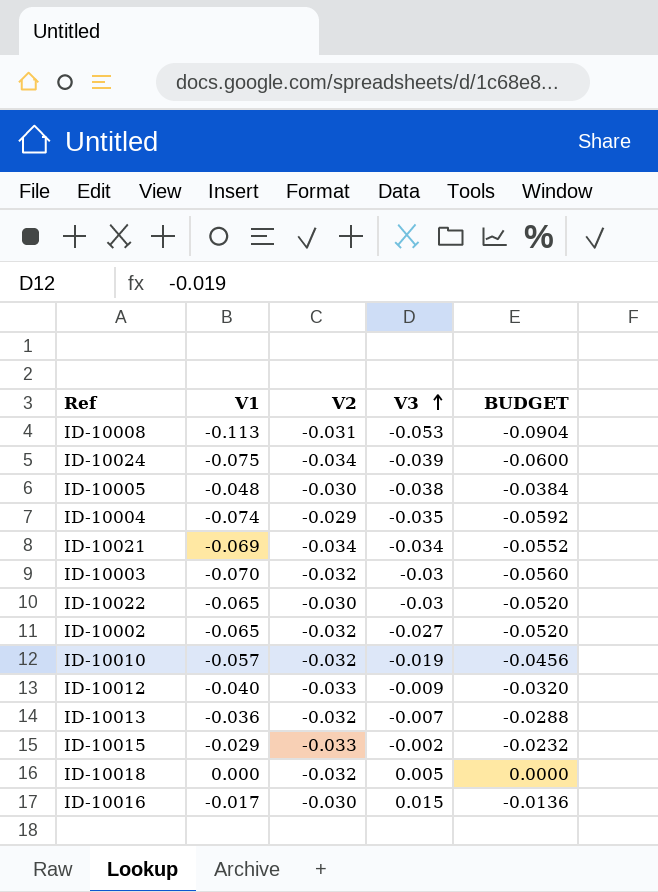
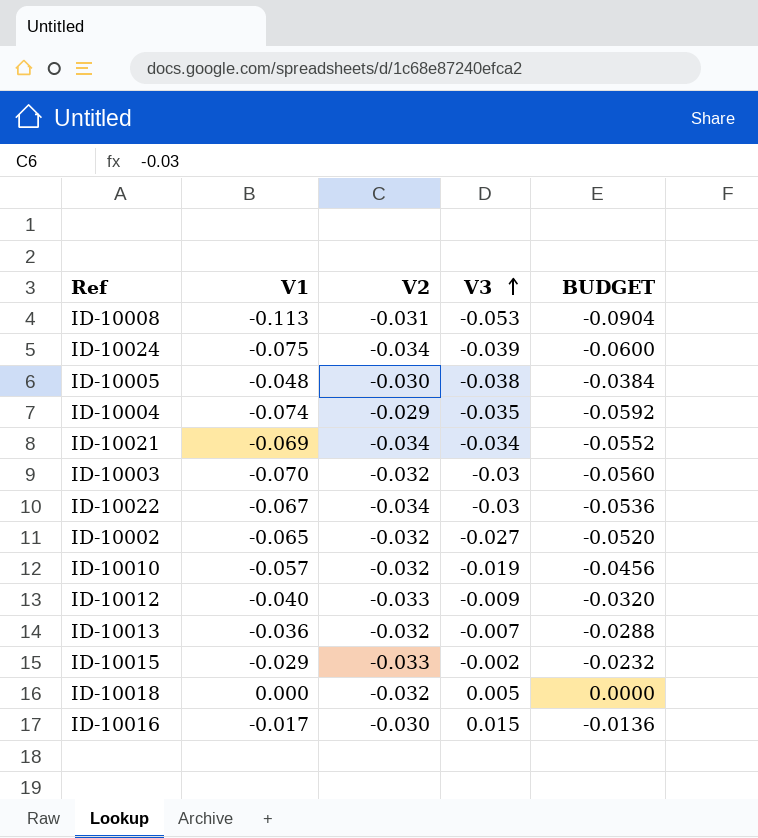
ID-10022 | V1: -0.065 -> -0.067
ID-10022 | V2: -0.030 -> -0.034
ID-10022 | BUDGET: -0.0520 -> -0.0536

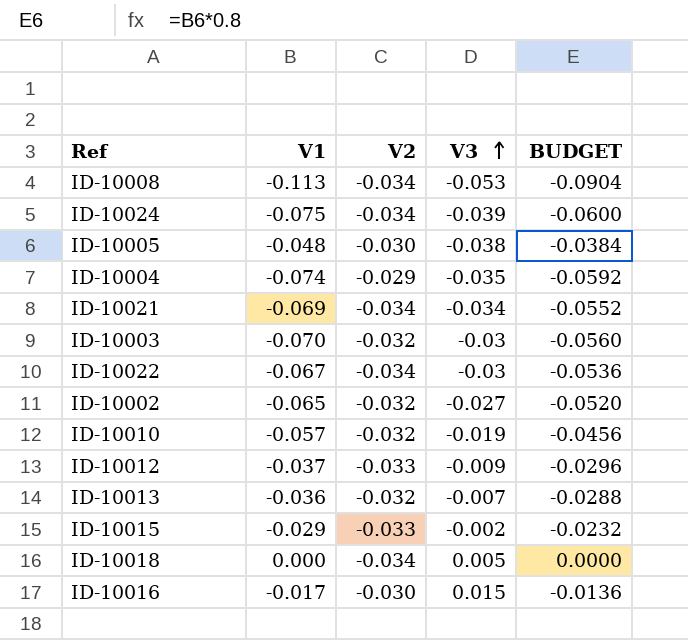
ID-10008 | V2: -0.031 -> -0.034
ID-10012 | V1: -0.040 -> -0.037
ID-10012 | BUDGET: -0.0320 -> -0.0296
ID-10018 | V2: -0.032 -> -0.034

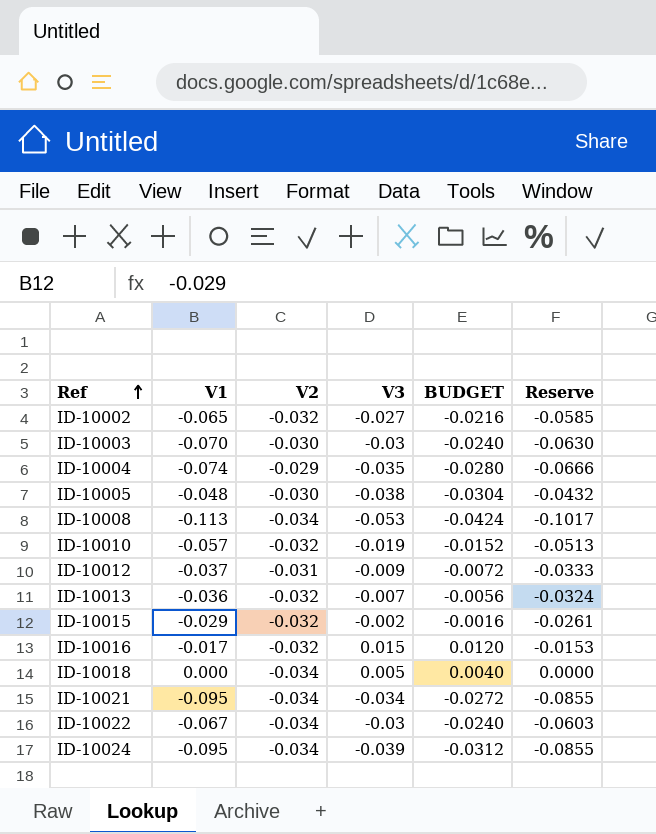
row order: V3 ascending -> Ref ascending
column BUDGET | formula: [V1] * 0.8 -> [V3] * 0.8
column Reserve | formula: none -> [V1] * 0.9
ID-10003 | V2: -0.032 -> -0.030
ID-10012 | V2: -0.033 -> -0.031
ID-10015 | V2: -0.033 -> -0.032
ID-10016 | V2: -0.030 -> -0.032
ID-10021 | V1: -0.069 -> -0.095
ID-10024 | V1: -0.075 -> -0.095

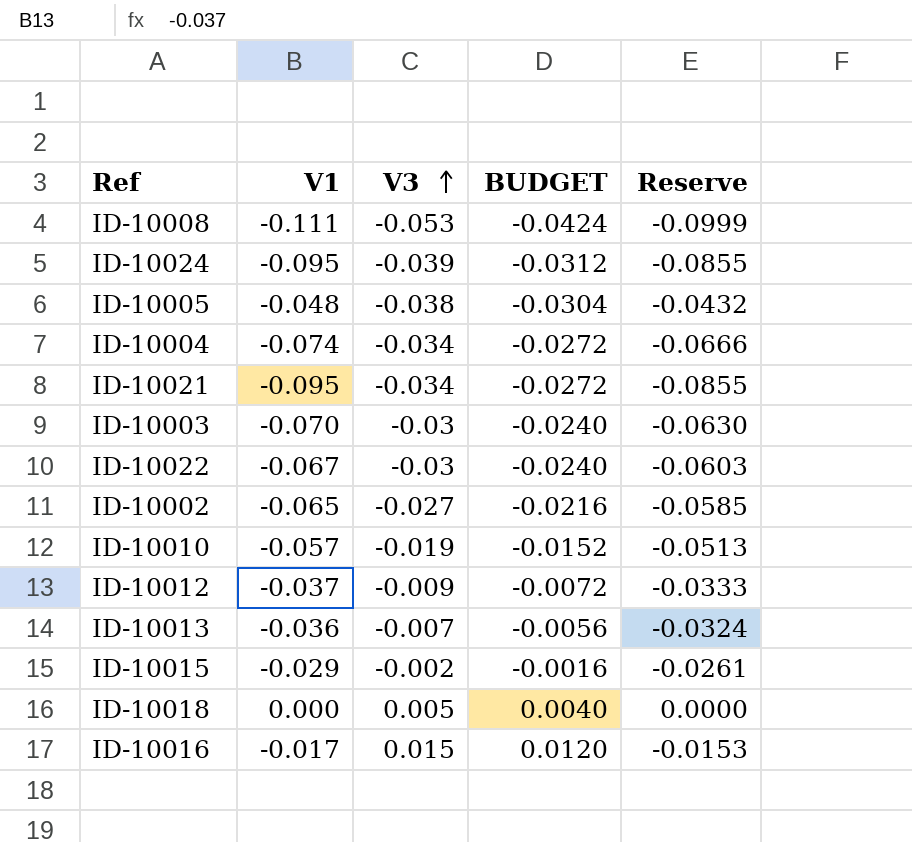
row order: Ref ascending -> V3 ascending
column V2 | position: 3 -> none
ID-10008 | V1: -0.113 -> -0.111
ID-10008 | Reserve: -0.1017 -> -0.0999
ID-10004 | V3: -0.035 -> -0.034
ID-10004 | BUDGET: -0.0280 -> -0.0272

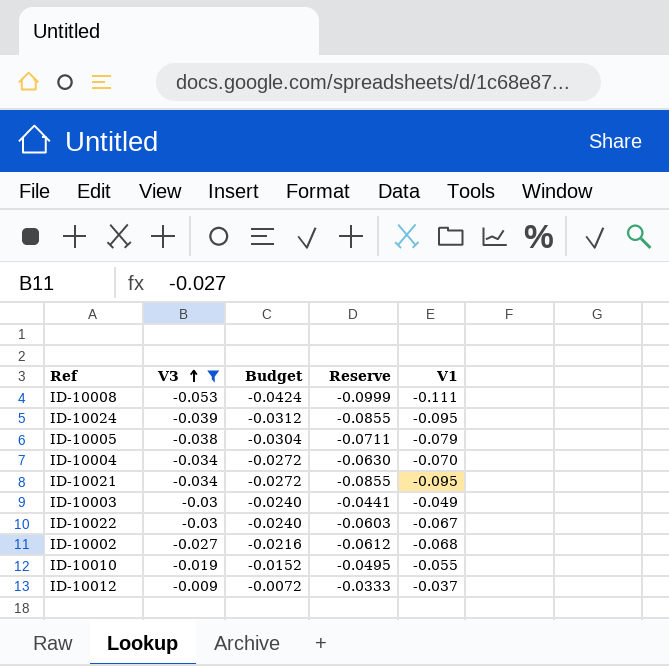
filter: none -> V3 <= -0.009
column name: BUDGET -> Budget
column V1 | position: 2 -> 5
ID-10005 | Reserve: -0.0432 -> -0.0711
ID-10005 | V1: -0.048 -> -0.079
ID-10004 | Reserve: -0.0666 -> -0.0630
ID-10004 | V1: -0.074 -> -0.070
ID-10003 | Reserve: -0.0630 -> -0.0441
ID-10003 | V1: -0.070 -> -0.049
ID-10002 | Reserve: -0.0585 -> -0.0612
ID-10002 | V1: -0.065 -> -0.068
ID-10010 | Reserve: -0.0513 -> -0.0495
ID-10010 | V1: -0.057 -> -0.055

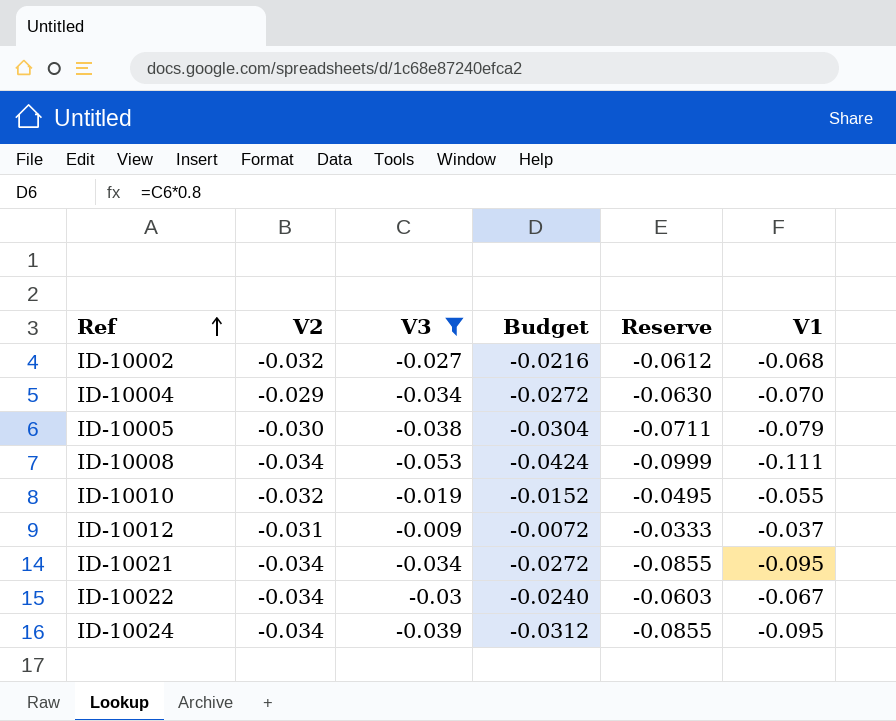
row order: V3 ascending -> Ref ascending
column V2 | position: none -> 2
row ID-10003: -0.03 | -0.0240 | -0.0441 | -0.049 -> none

